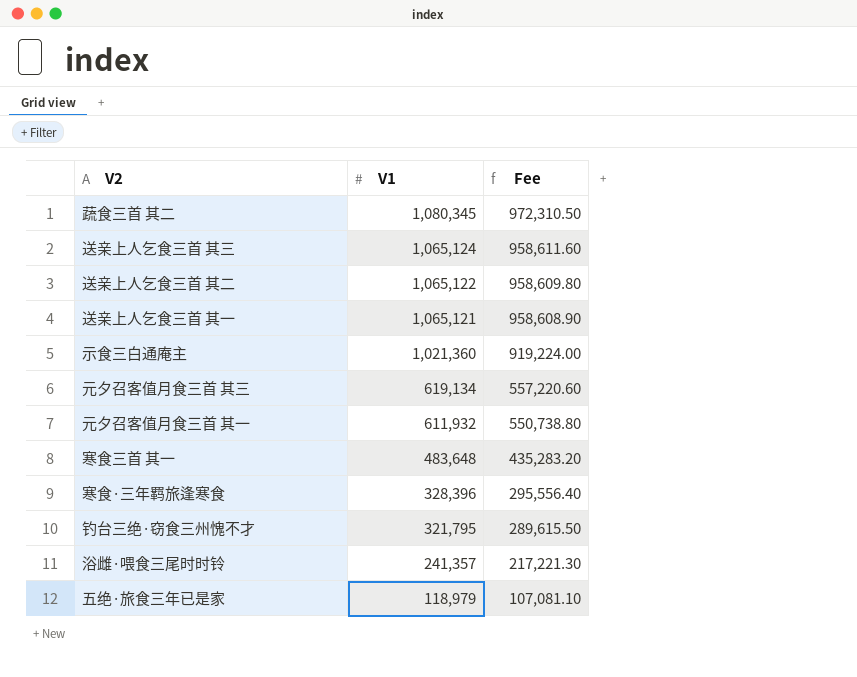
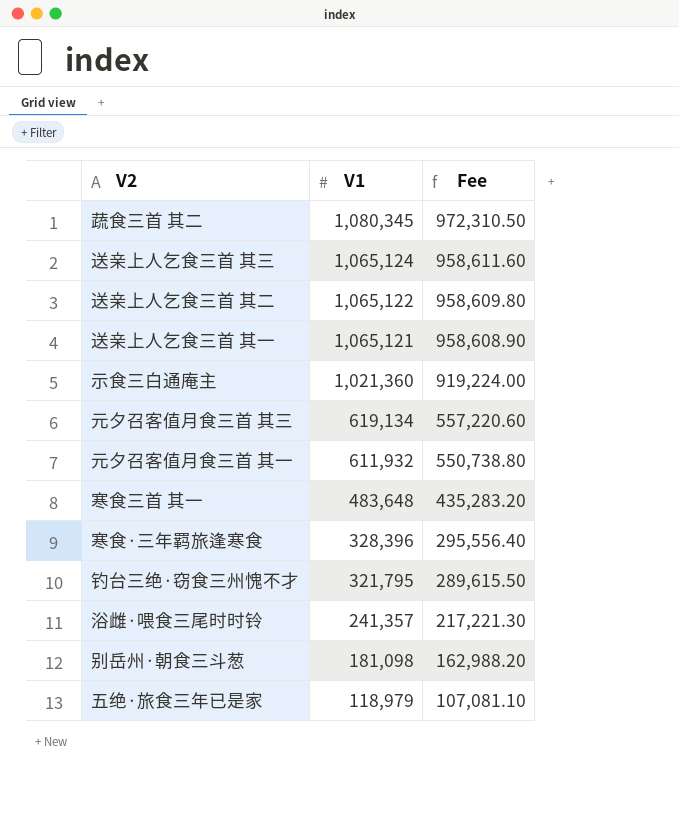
row 别岳州·朝食三斗葱: none -> 181,098 | 162,988.20

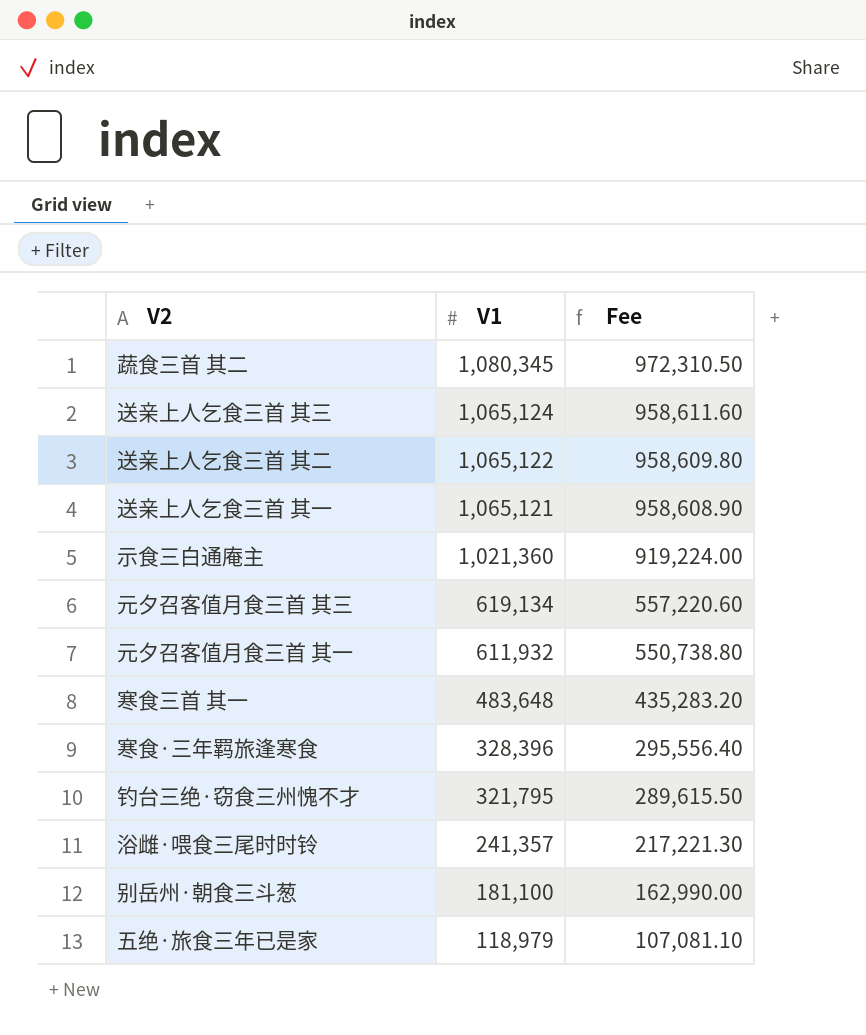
别岳州·朝食三斗葱 | V1: 181,098 -> 181,100
别岳州·朝食三斗葱 | Fee: 162,988.20 -> 162,990.00

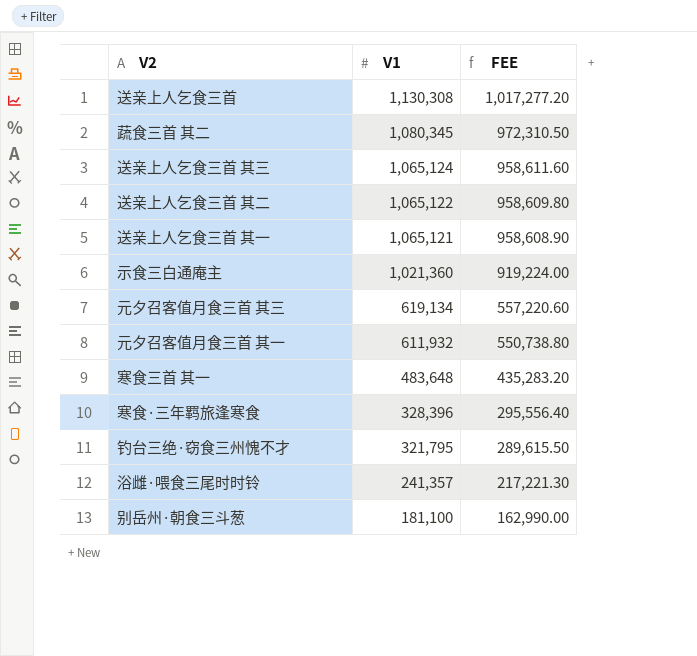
column name: Fee -> FEE
row 五绝·旅食三年已是家: 118,979 | 107,081.10 -> none
row 送亲上人乞食三首: none -> 1,130,308 | 1,017,277.20

